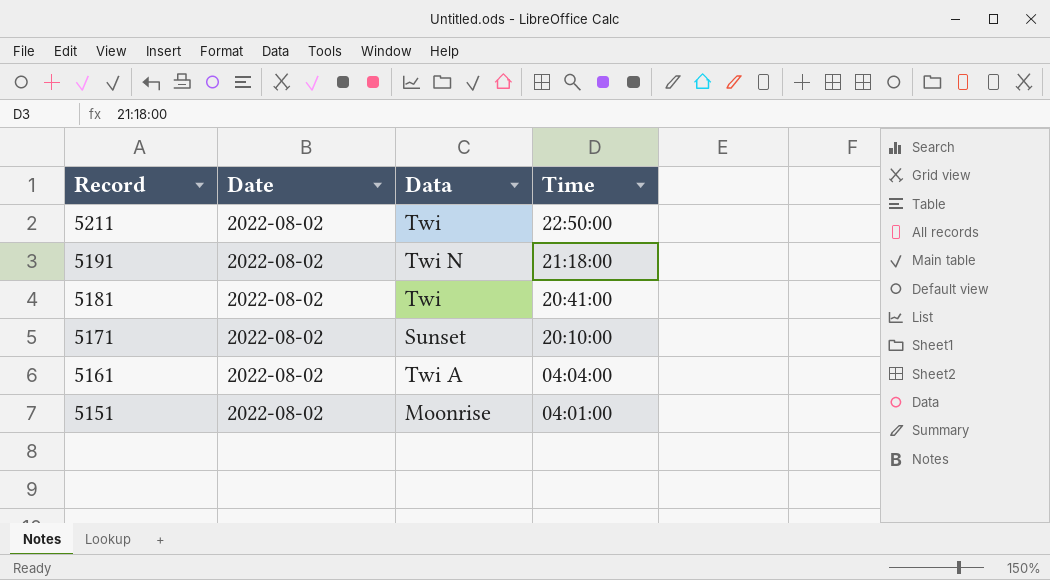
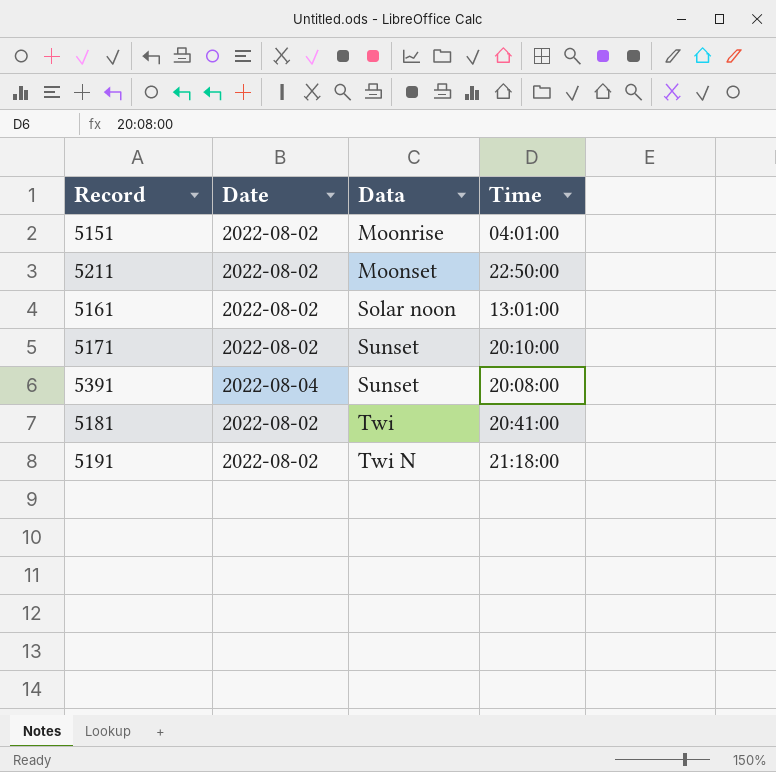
row order: Record descending -> Data ascending
5211 | Data: Twi -> Moonset
5161 | Data: Twi A -> Solar noon
5161 | Time: 04:04:00 -> 13:01:00
row 5391: none -> 2022-08-04 | Sunset | 20:08:00

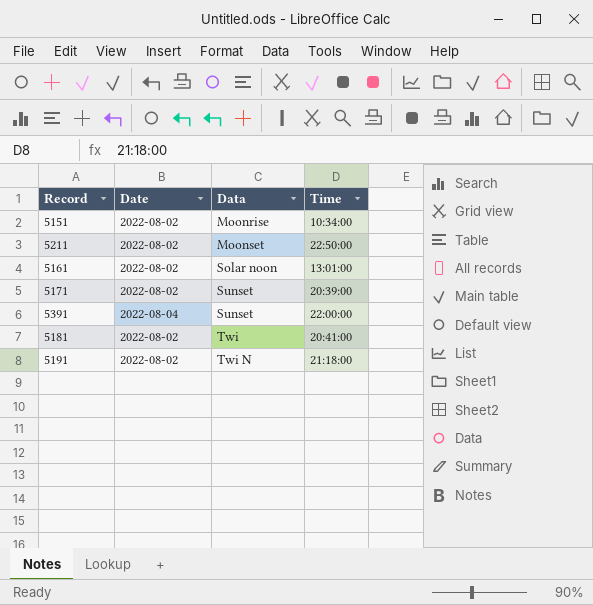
5151 | Time: 04:01:00 -> 10:34:00
5171 | Time: 20:10:00 -> 20:39:00
5391 | Time: 20:08:00 -> 22:00:00

